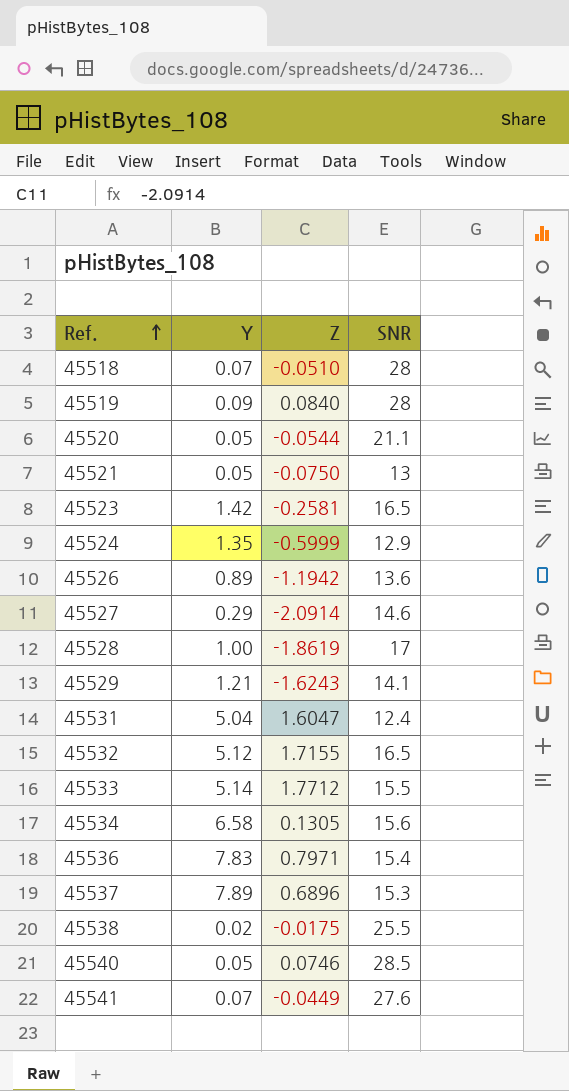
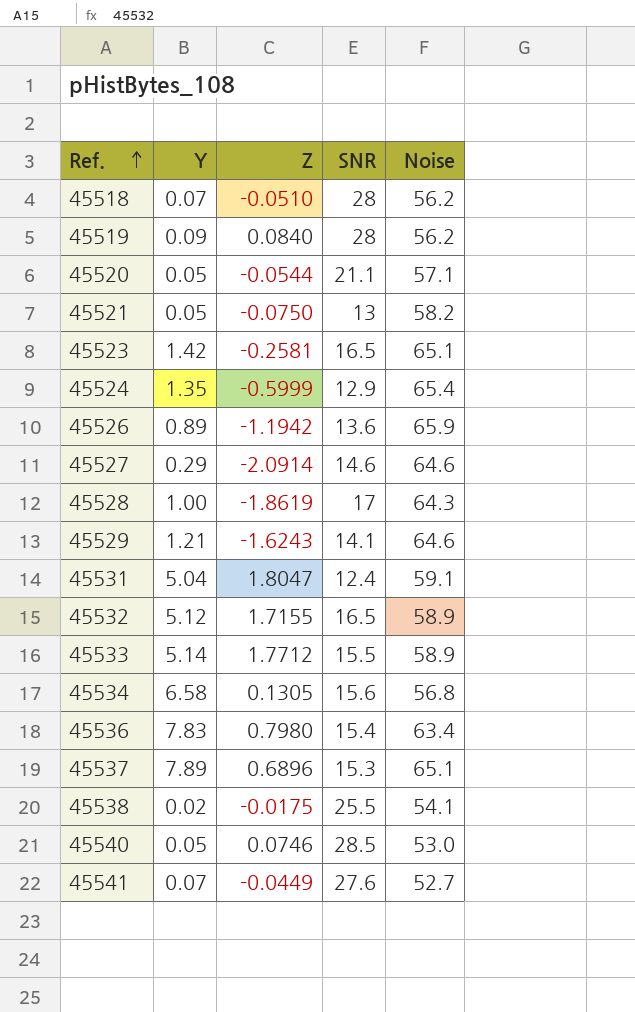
column Noise | position: none -> 5
45531 | Z: 1.6047 -> 1.8047
45536 | Z: 0.7971 -> 0.7980

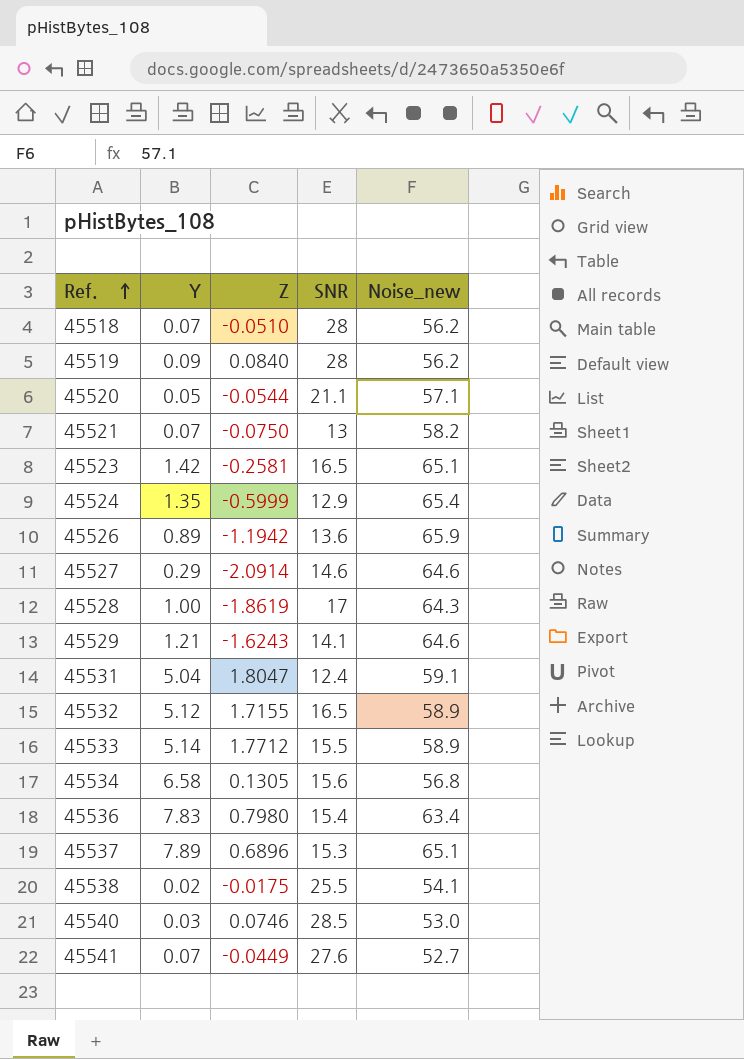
column name: Noise -> Noise_new
45521 | Y: 0.05 -> 0.07
45540 | Y: 0.05 -> 0.03

